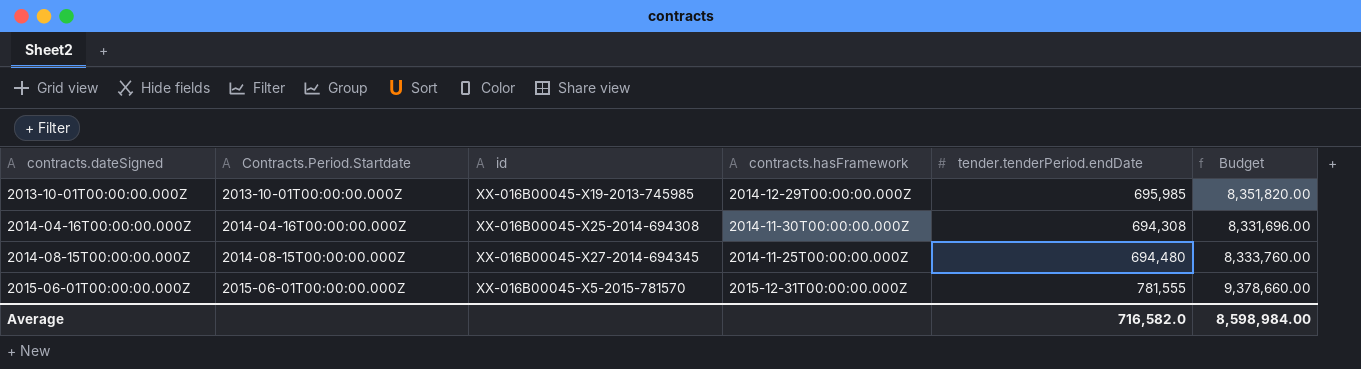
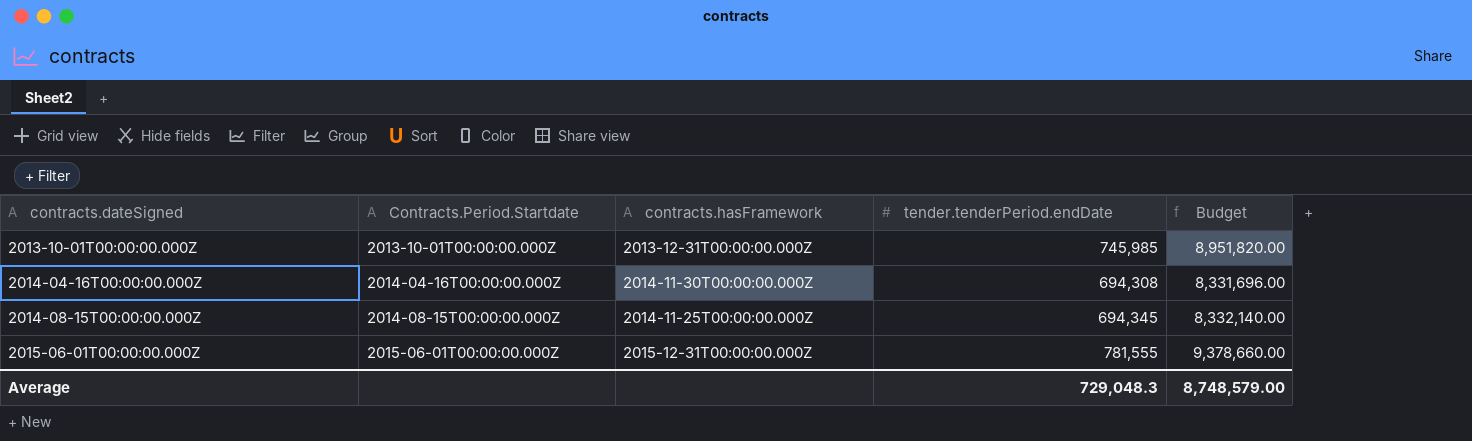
column id | position: 3 -> none
2013-10-01T00:00:00.000Z | contracts.hasFramework: 2014-12-29T00:00:00.000Z -> 2013-12-31T00:00:00.000Z
2013-10-01T00:00:00.000Z | tender.tenderPeriod.endDate: 695,985 -> 745,985
2013-10-01T00:00:00.000Z | Budget: 8,351,820.00 -> 8,951,820.00
2014-08-15T00:00:00.000Z | tender.tenderPeriod.endDate: 694,480 -> 694,345
2014-08-15T00:00:00.000Z | Budget: 8,333,760.00 -> 8,332,140.00
Average | tender.tenderPeriod.endDate: 716,582.0 -> 729,048.3
Average | Budget: 8,598,984.00 -> 8,748,579.00

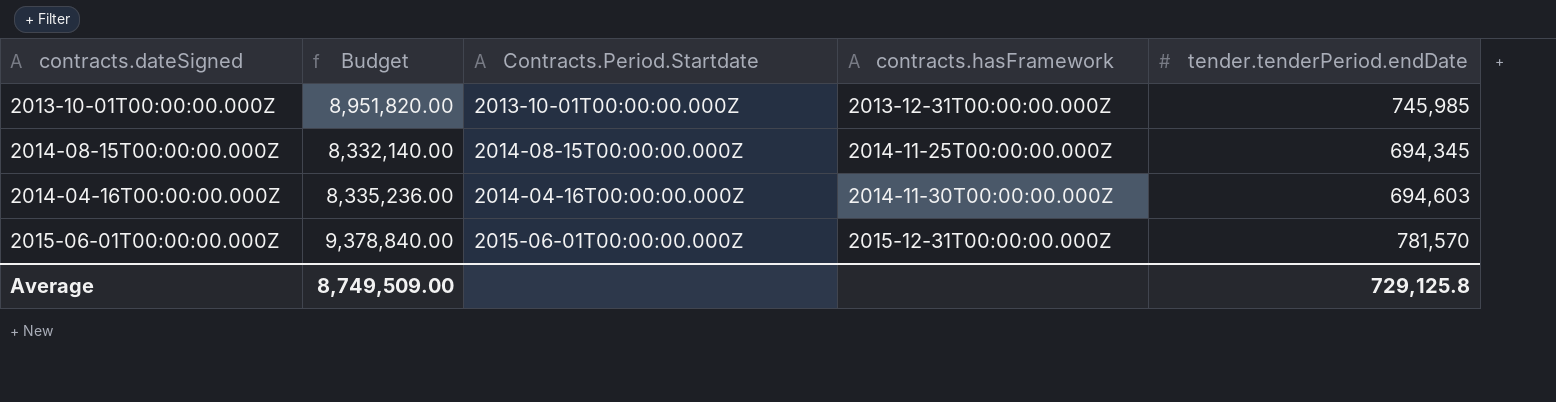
row order: contracts.dateSigned ascending -> contracts.hasFramework ascending
column Budget | position: 5 -> 2
2014-04-16T00:00:00.000Z | Budget: 8,331,696.00 -> 8,335,236.00
2014-04-16T00:00:00.000Z | tender.tenderPeriod.endDate: 694,308 -> 694,603
2015-06-01T00:00:00.000Z | Budget: 9,378,660.00 -> 9,378,840.00
2015-06-01T00:00:00.000Z | tender.tenderPeriod.endDate: 781,555 -> 781,570
Average | Budget: 8,748,579.00 -> 8,749,509.00
Average | tender.tenderPeriod.endDate: 729,048.3 -> 729,125.8

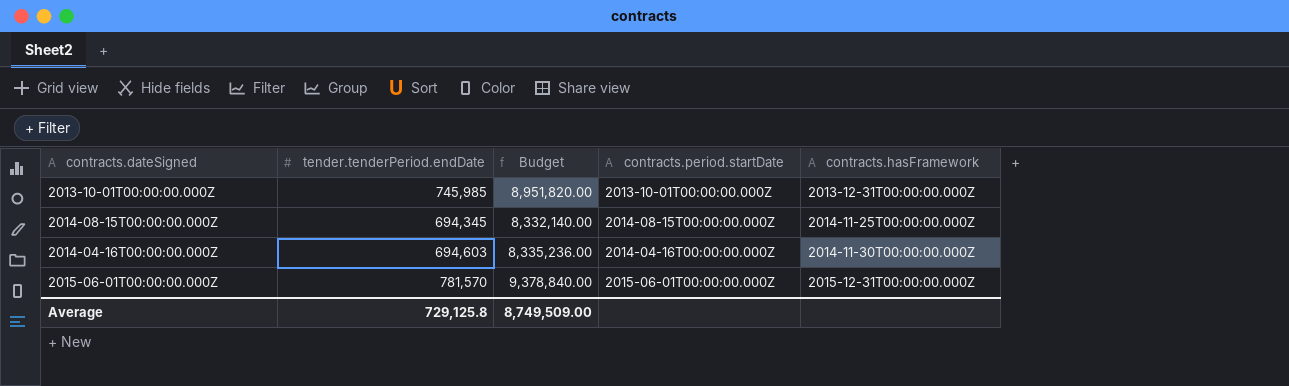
column tender.tenderPeriod.endDate | position: 5 -> 2
column name: Contracts.Period.Startdate -> contracts.period.startDate

